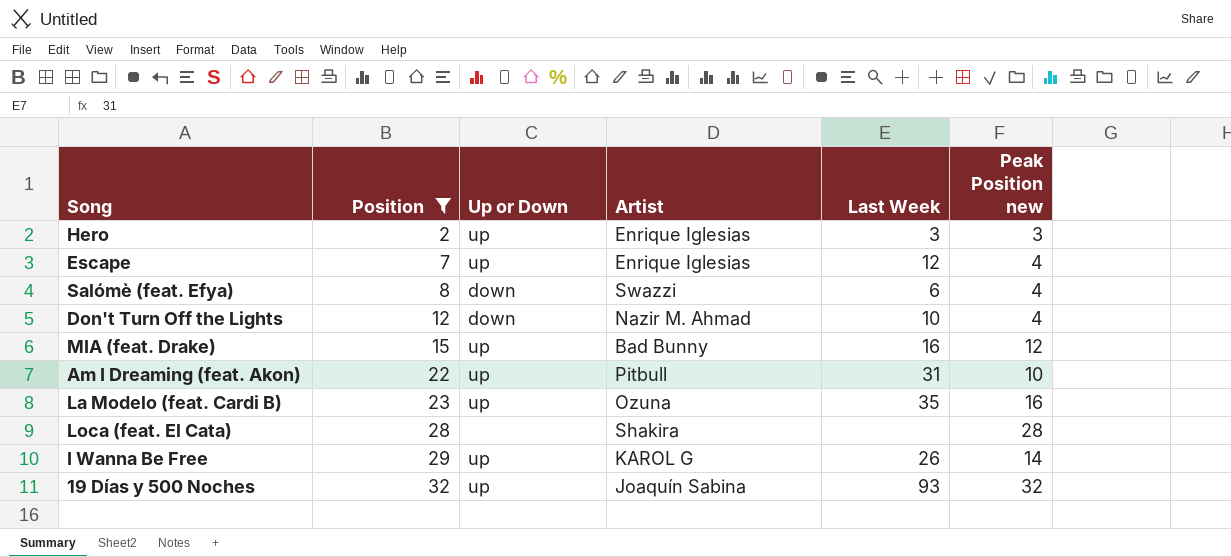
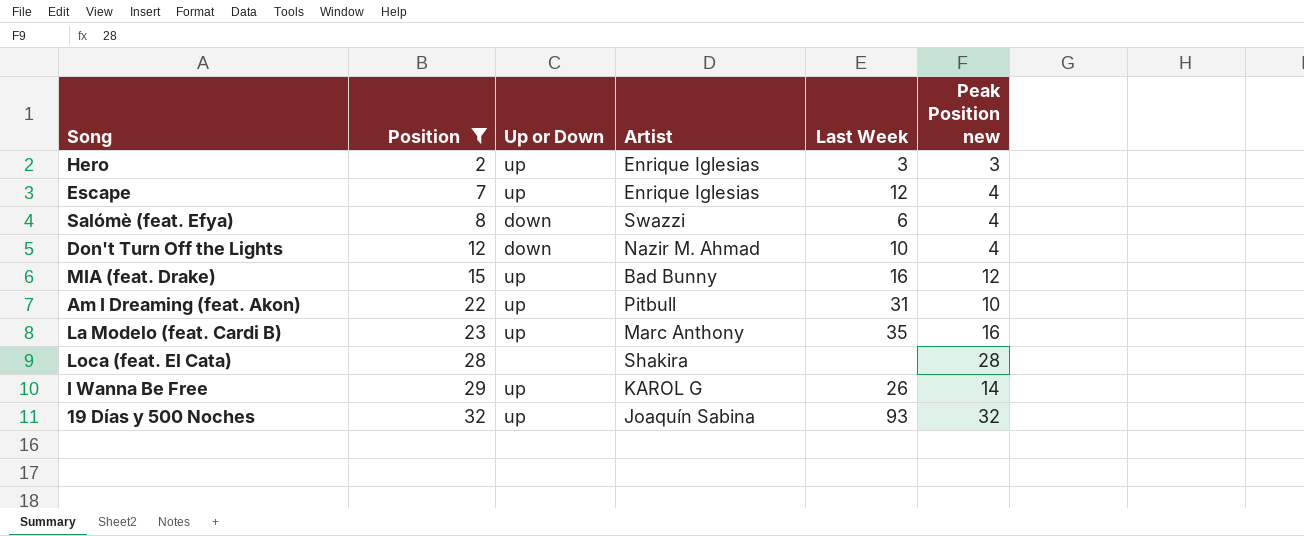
La Modelo (feat. Cardi B) | Artist: Ozuna -> Marc Anthony

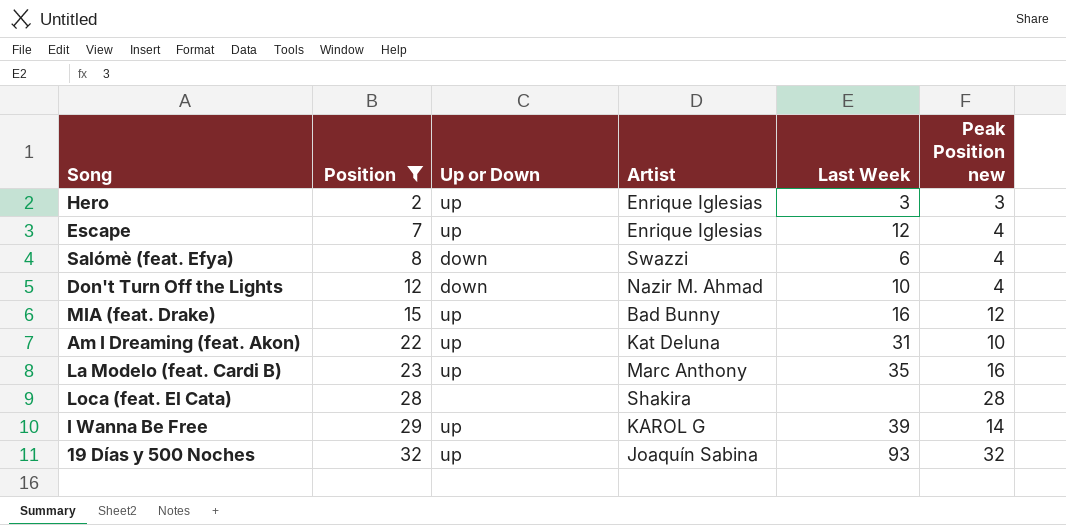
Am I Dreaming (feat. Akon) | Artist: Pitbull -> Kat Deluna
I Wanna Be Free | Last Week: 26 -> 39

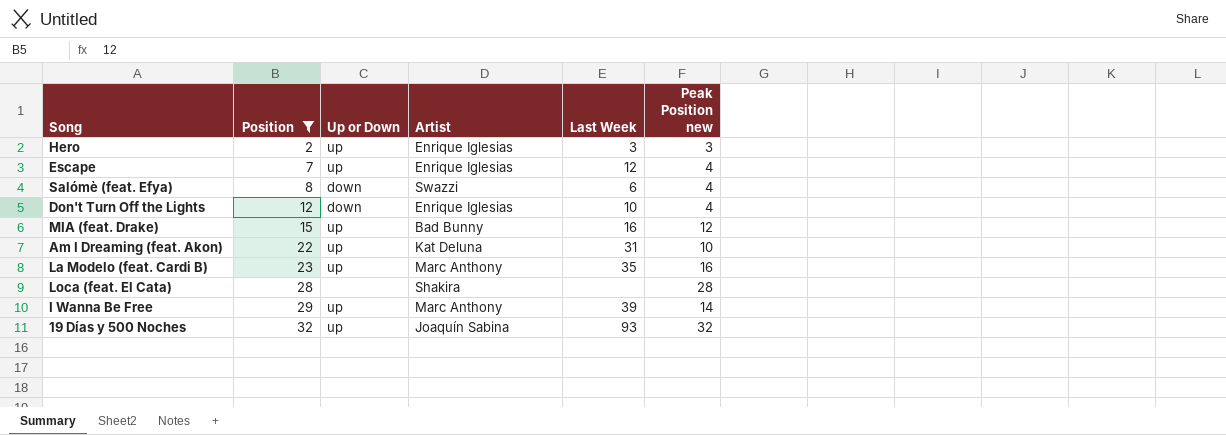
Don't Turn Off the Lights | Artist: Nazir M. Ahmad -> Enrique Iglesias
I Wanna Be Free | Artist: KAROL G -> Marc Anthony

